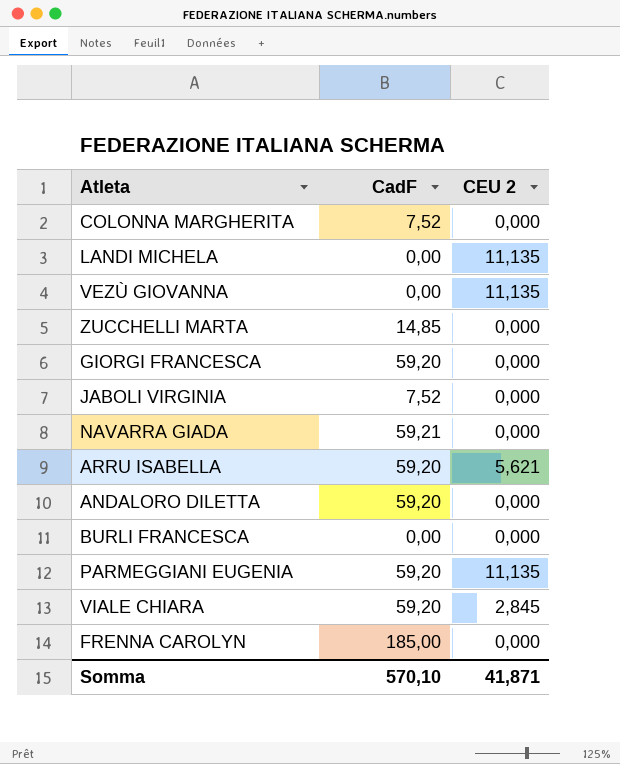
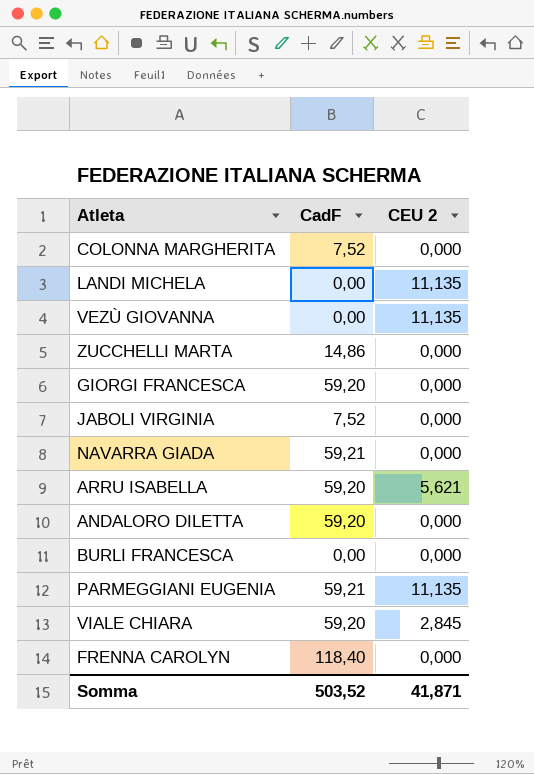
ZUCCHELLI MARTA | CadF: 14,85 -> 14,86
PARMEGGIANI EUGENIA | CadF: 59,20 -> 59,21
FRENNA CAROLYN | CadF: 185,00 -> 118,40
Somma | CadF: 570,10 -> 503,52

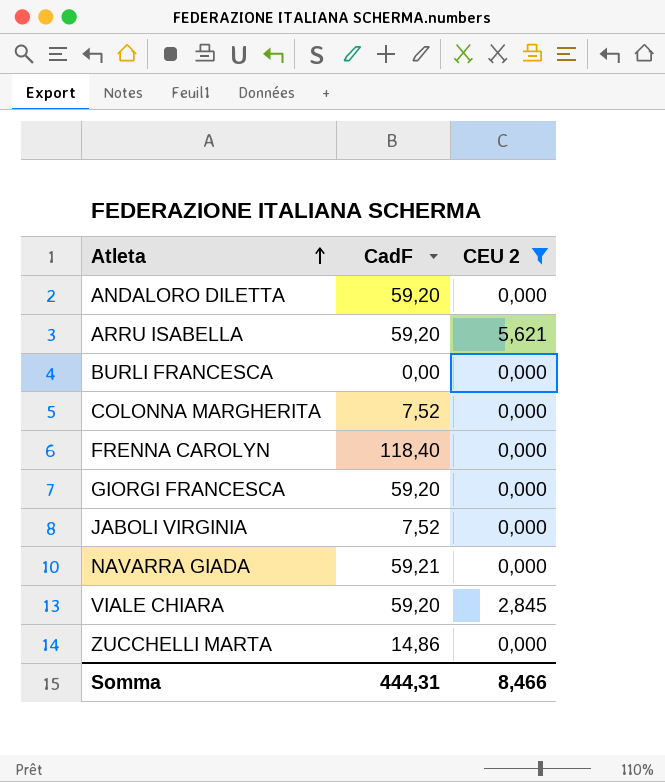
filter: none -> CEU 2 != 11,135
row order: none -> Atleta ascending
Somma | CadF: 503,52 -> 444,31
Somma | CEU 2: 41,871 -> 8,466

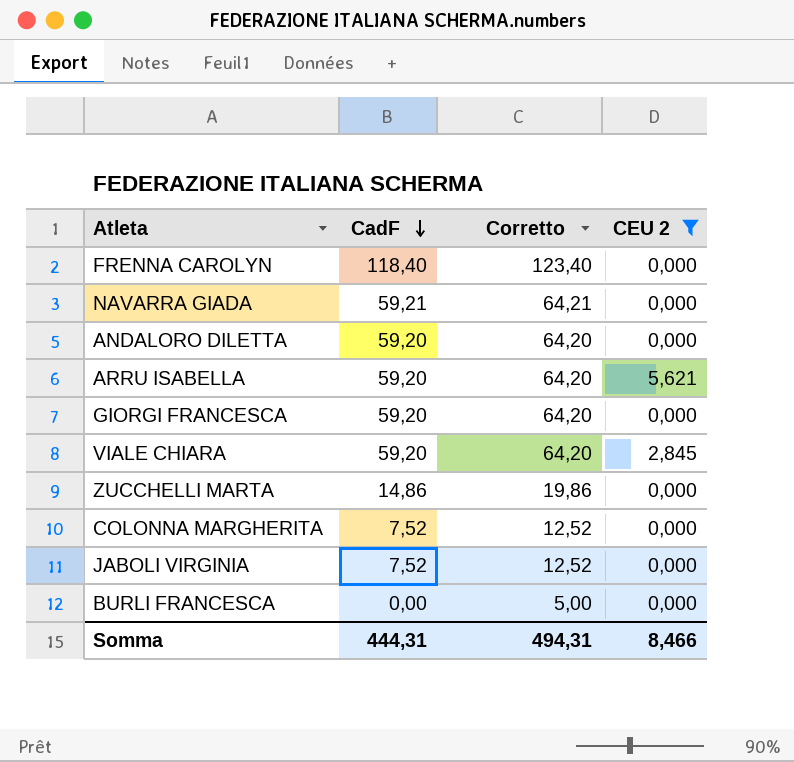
row order: Atleta ascending -> CadF descending
column Corretto | formula: none -> [CadF] + 5

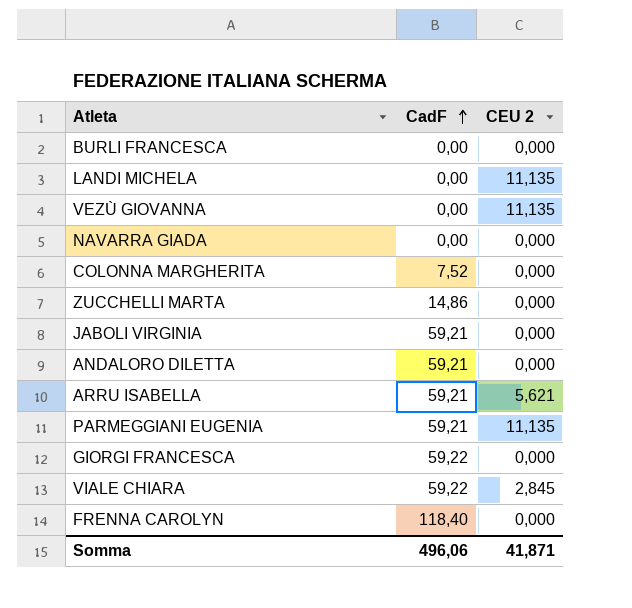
filter: CEU 2 != 11,135 -> none
row order: CadF descending -> CadF ascending
column Corretto | formula: [CadF] + 5 -> none
NAVARRA GIADA | CadF: 59,21 -> 0,00
JABOLI VIRGINIA | CadF: 7,52 -> 59,21
ANDALORO DILETTA | CadF: 59,20 -> 59,21
ARRU ISABELLA | CadF: 59,20 -> 59,21
GIORGI FRANCESCA | CadF: 59,20 -> 59,22
VIALE CHIARA | CadF: 59,20 -> 59,22
Somma | CadF: 444,31 -> 496,06
Somma | CEU 2: 8,466 -> 41,871

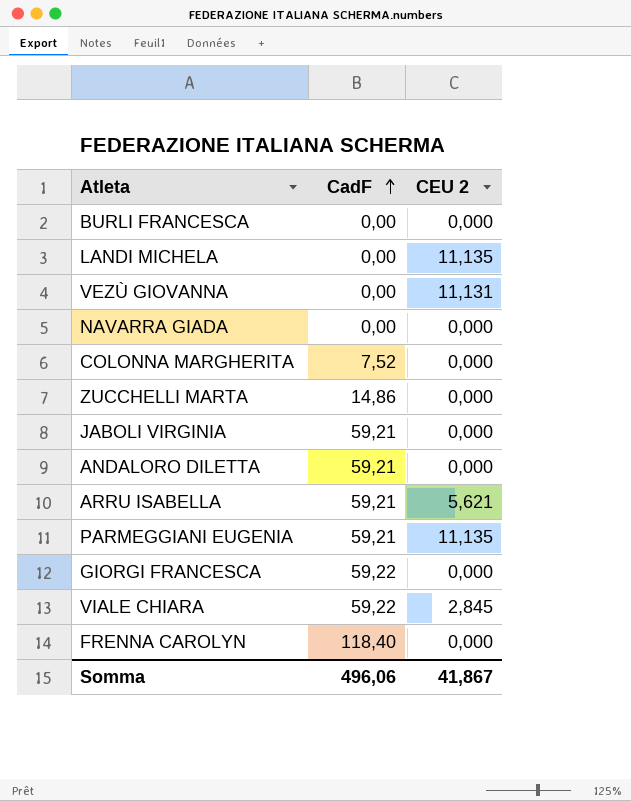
VEZÙ GIOVANNA | CEU 2: 11,135 -> 11,131
Somma | CEU 2: 41,871 -> 41,867

